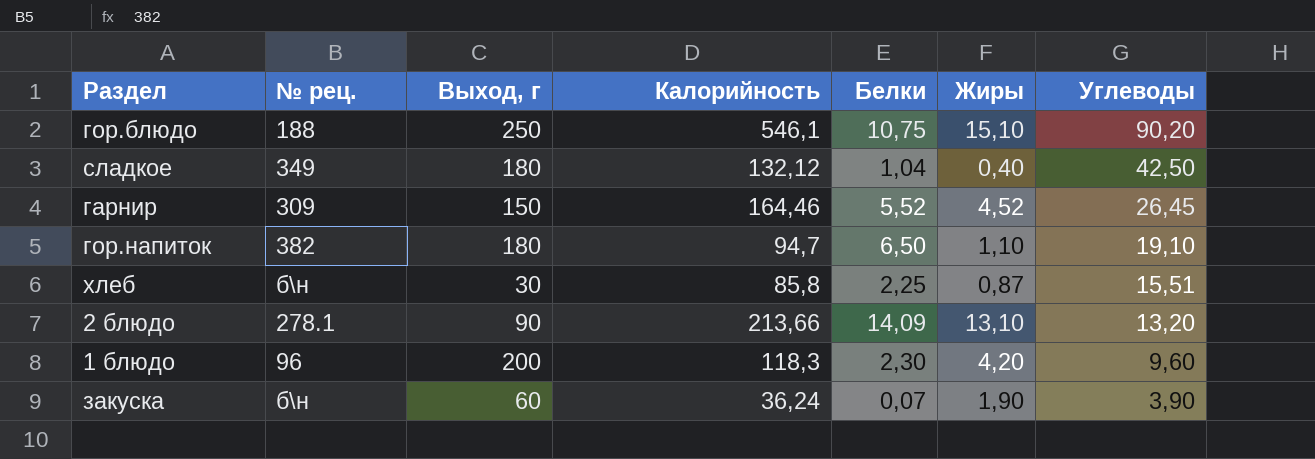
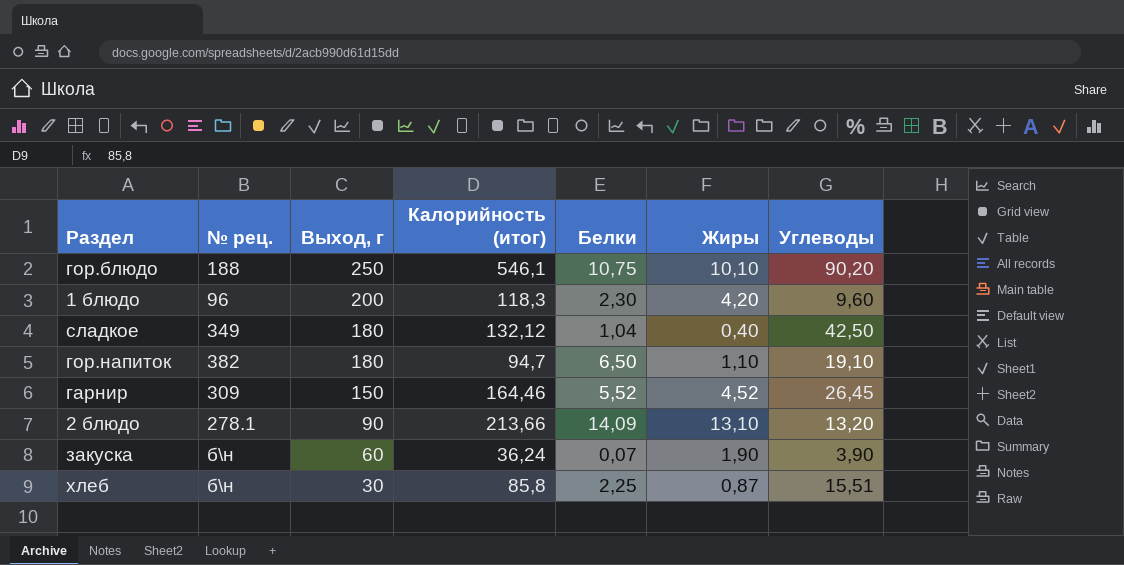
row order: Углеводы descending -> Выход, г descending
column name: Калорийность -> Калорийность (итог)
гор.блюдо | Жиры: 15,10 -> 10,10

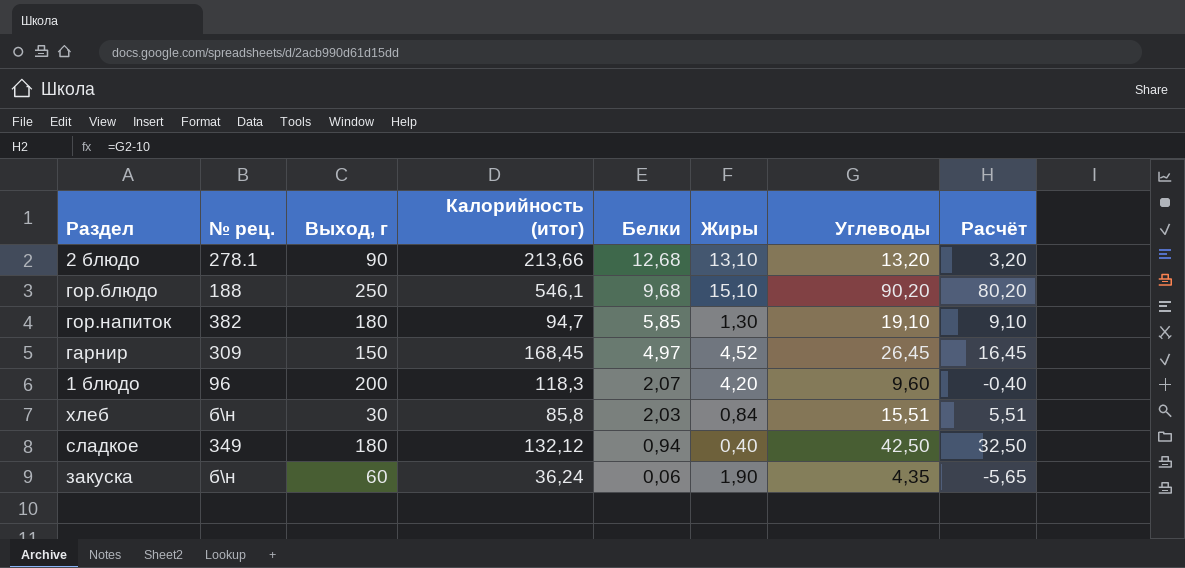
row order: Выход, г descending -> Белки descending
column Расчёт | formula: none -> [Углеводы] - 10
2 блюдо | Белки: 14,09 -> 12,68
гор.блюдо | Белки: 10,75 -> 9,68
гор.блюдо | Жиры: 10,10 -> 15,10
гор.напиток | Белки: 6,50 -> 5,85
гор.напиток | Жиры: 1,10 -> 1,30
гарнир | Калорийность (итог): 164,46 -> 168,45
гарнир | Белки: 5,52 -> 4,97
1 блюдо | Белки: 2,30 -> 2,07
хлеб | Белки: 2,25 -> 2,03
хлеб | Жиры: 0,87 -> 0,84
сладкое | Белки: 1,04 -> 0,94
закуска | Белки: 0,07 -> 0,06
закуска | Углеводы: 3,90 -> 4,35

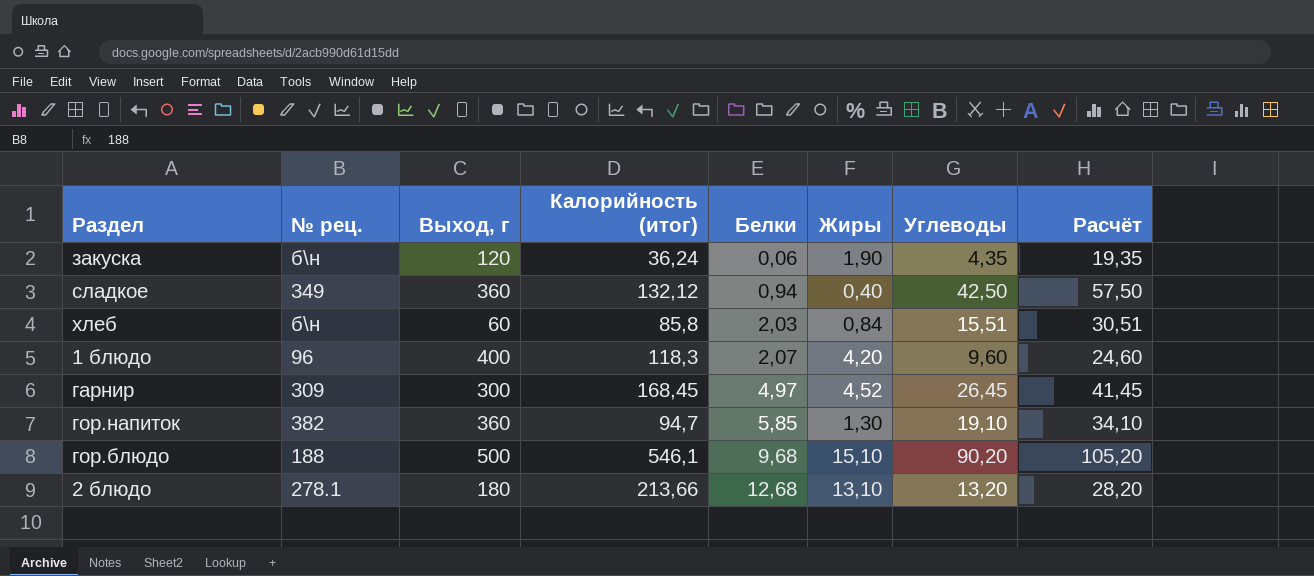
row order: Белки descending -> Белки ascending
column Расчёт | formula: [Углеводы] - 10 -> [Углеводы] + 15
закуска | Выход, г: 60 -> 120
сладкое | Выход, г: 180 -> 360
хлеб | Выход, г: 30 -> 60
1 блюдо | Выход, г: 200 -> 400
гарнир | Выход, г: 150 -> 300
гор.напиток | Выход, г: 180 -> 360
гор.блюдо | Выход, г: 250 -> 500
2 блюдо | Выход, г: 90 -> 180

